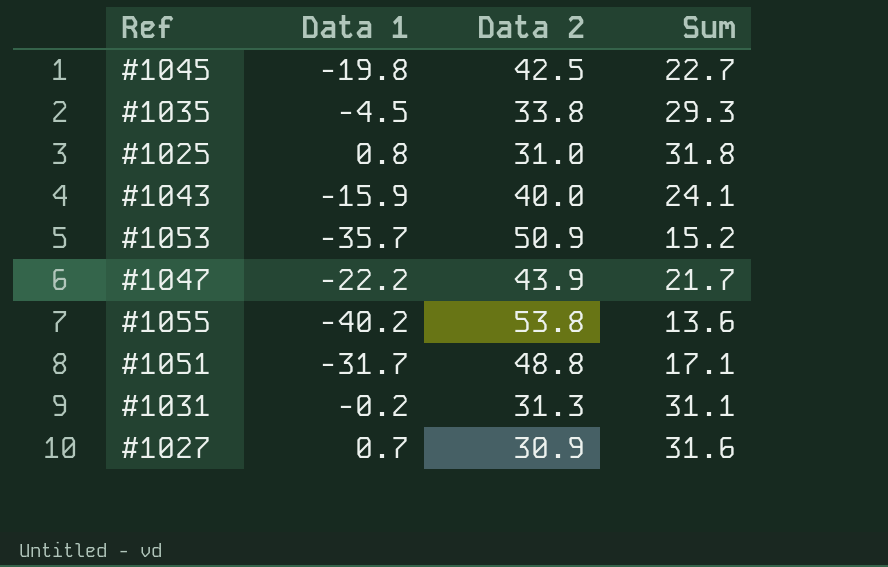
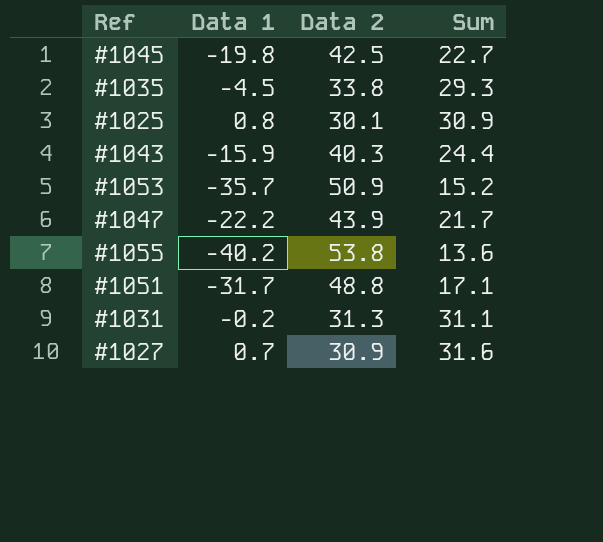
#1025 | Data 2: 31.0 -> 30.1
#1025 | Sum: 31.8 -> 30.9
#1043 | Data 2: 40.0 -> 40.3
#1043 | Sum: 24.1 -> 24.4

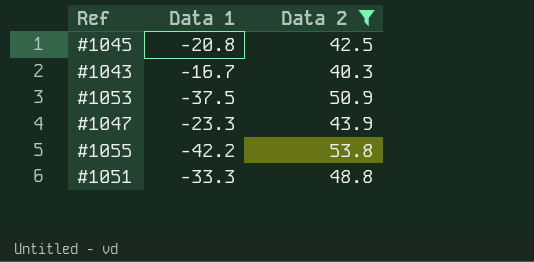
filter: none -> Data 2 >= 40.3
column Sum | formula: [Data 1] + [Data 2] -> none
#1045 | Data 1: -19.8 -> -20.8
#1043 | Data 1: -15.9 -> -16.7
#1053 | Data 1: -35.7 -> -37.5
#1047 | Data 1: -22.2 -> -23.3
#1055 | Data 1: -40.2 -> -42.2
#1051 | Data 1: -31.7 -> -33.3

